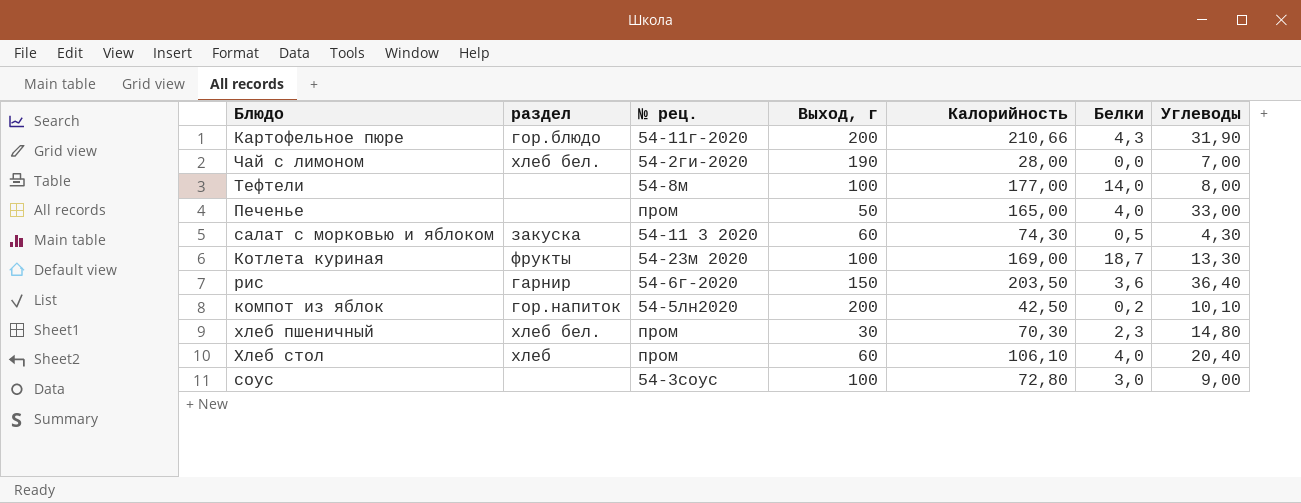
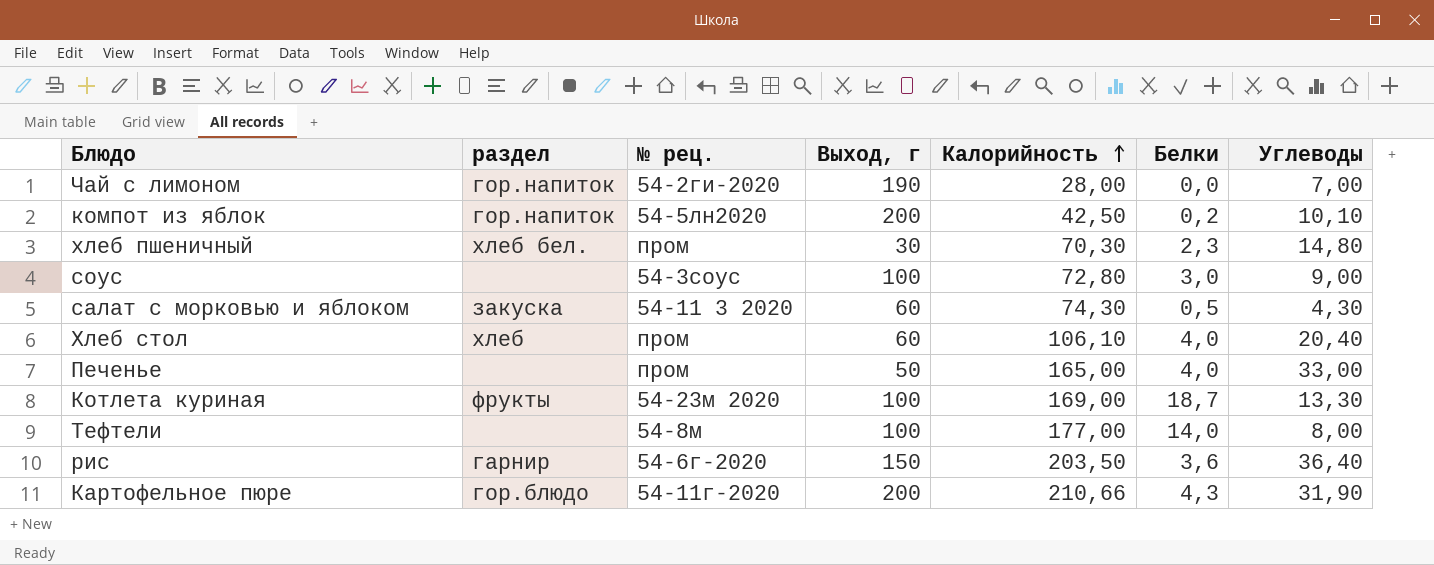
row order: none -> Калорийность ascending
Чай с лимоном | раздел: хлеб бел. -> гор.напиток

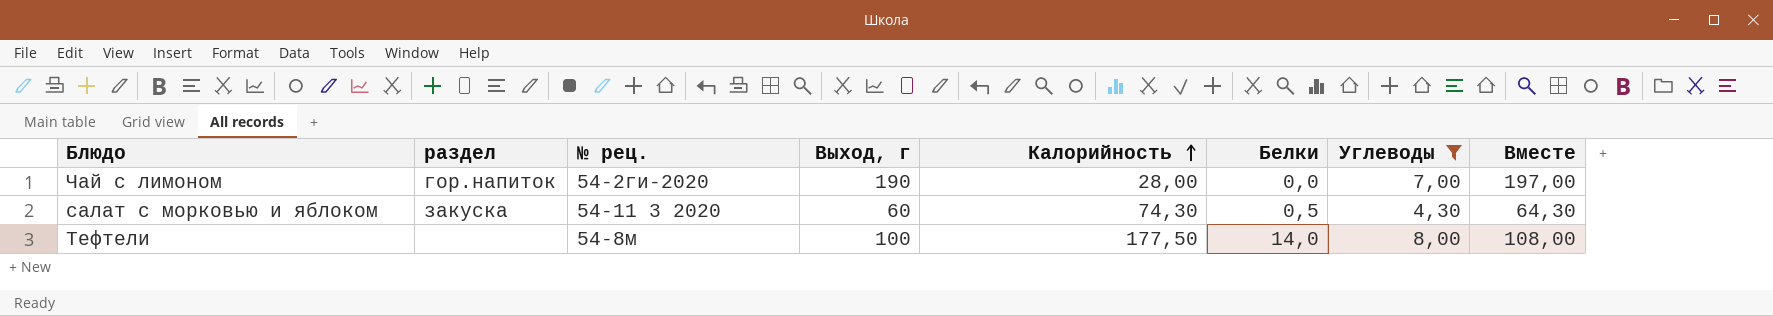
filter: none -> Углеводы <= 8,00
column Вместе | formula: none -> [Выход, г] + [Углеводы]
Тефтели | Калорийность: 177,00 -> 177,50

